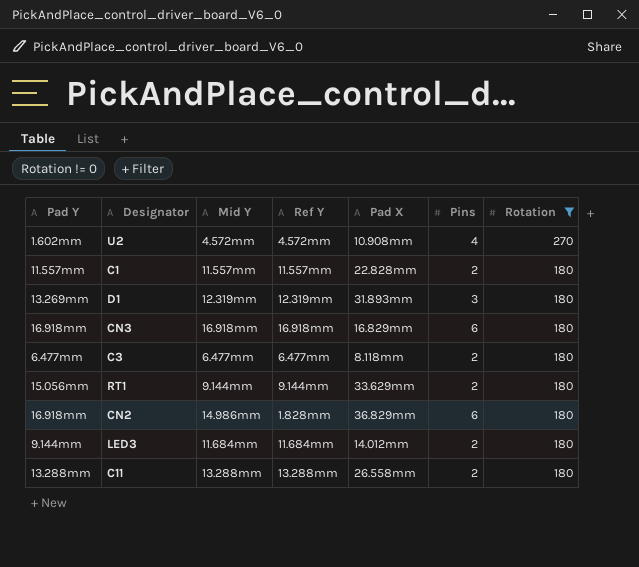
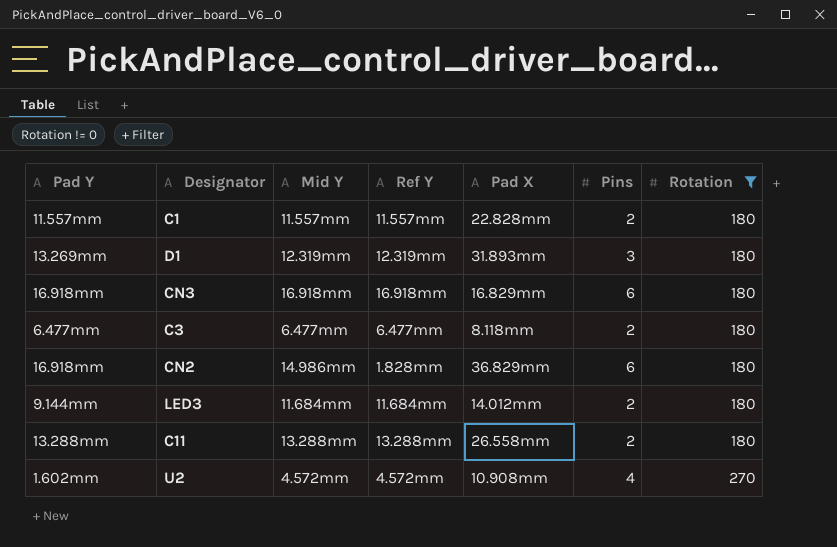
row order: Rotation descending -> Rotation ascending
row RT1: 15.056mm | 9.144mm | 9.144mm | 33.629mm | 2 | 180 -> none

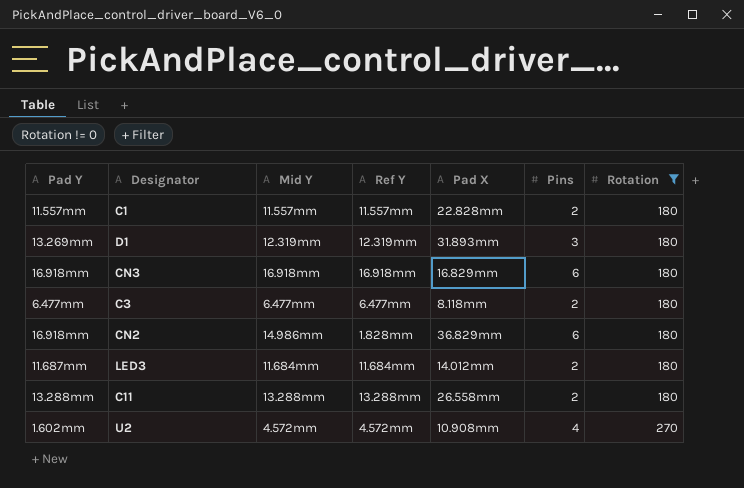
LED3 | Pad Y: 9.144mm -> 11.687mm

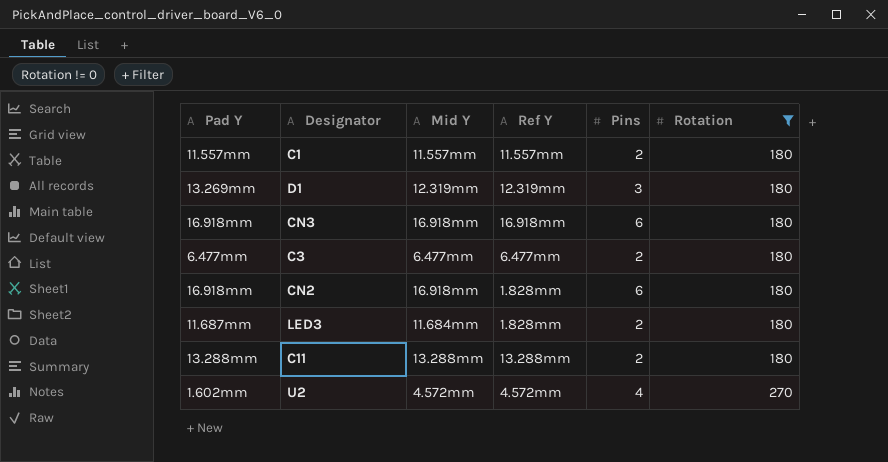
column Pad X | position: 5 -> none
CN2 | Mid Y: 14.986mm -> 16.918mm
LED3 | Ref Y: 11.684mm -> 1.828mm

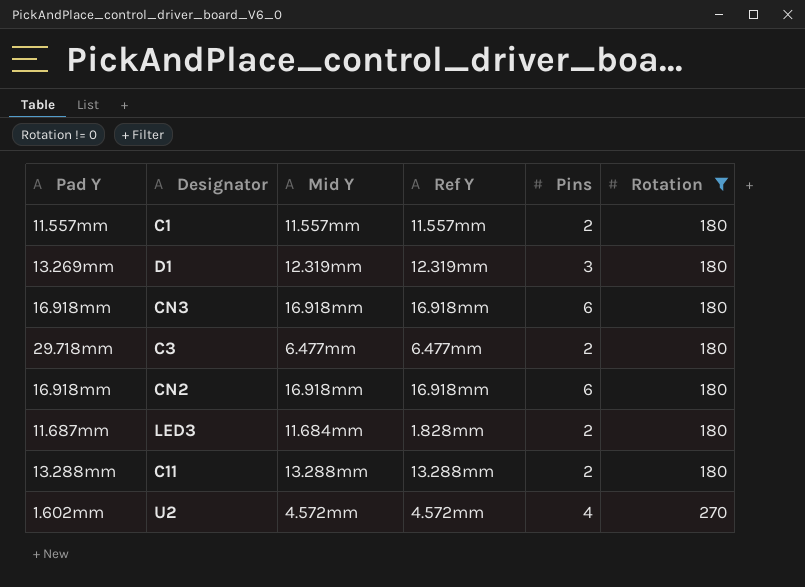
C3 | Pad Y: 6.477mm -> 29.718mm
CN2 | Ref Y: 1.828mm -> 16.918mm

